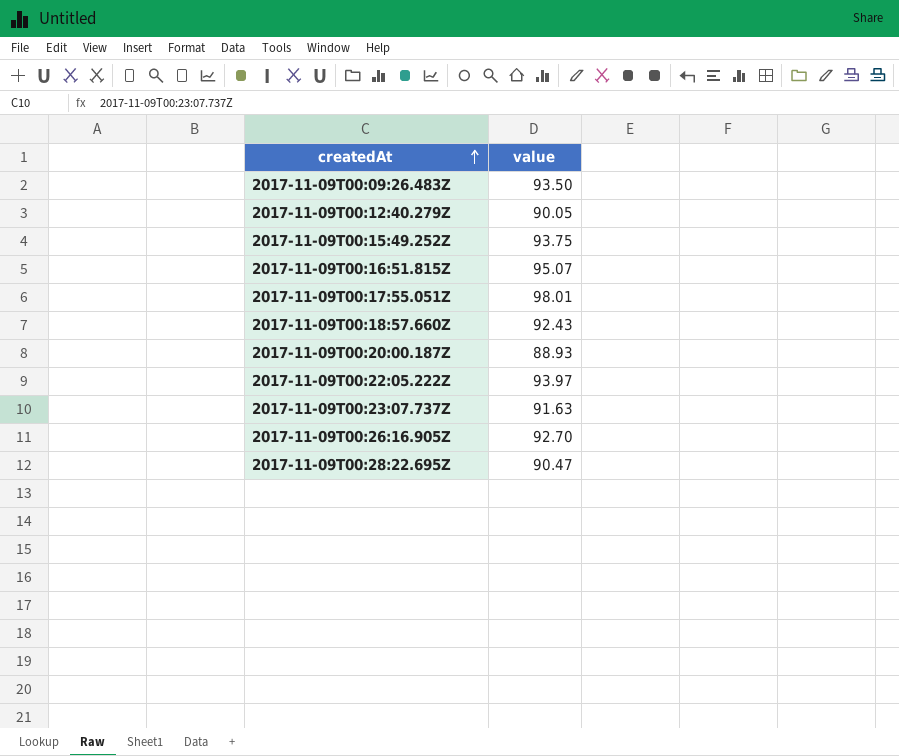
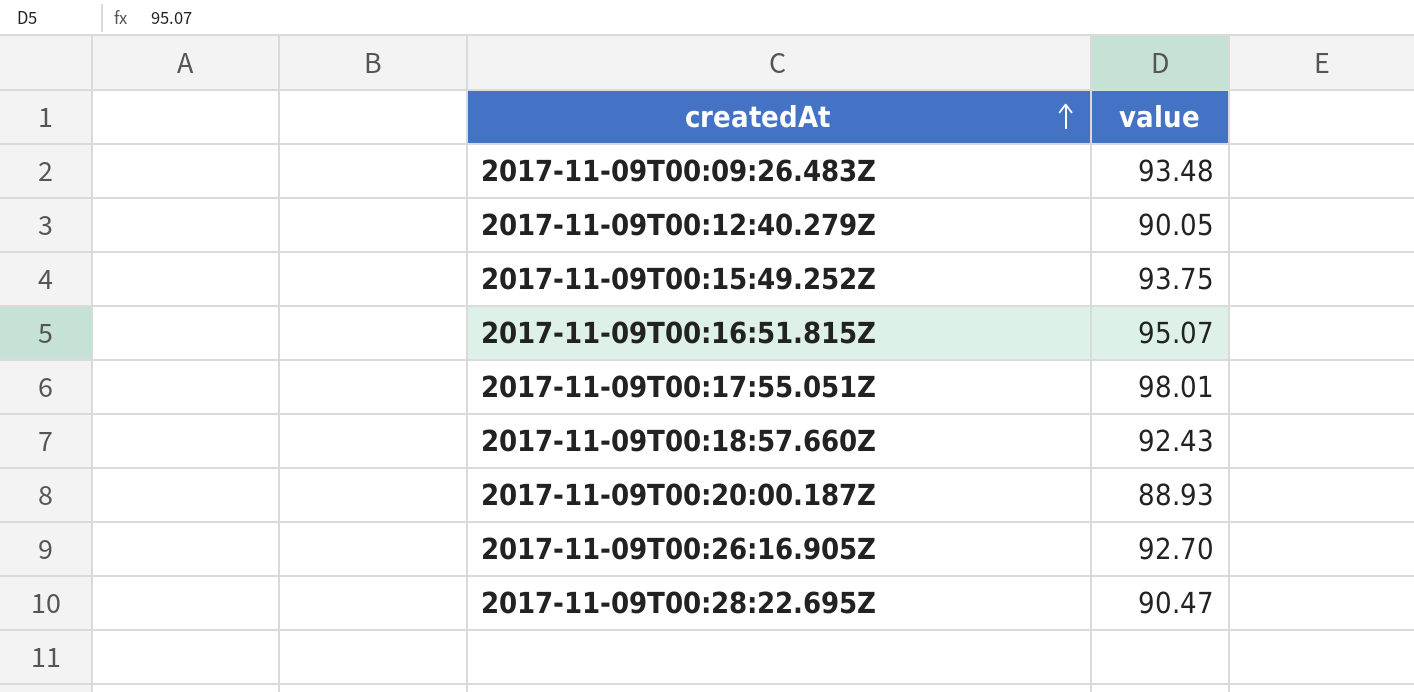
row 2017-11-09T00:22:05.222Z: 93.97 -> none
row 2017-11-09T00:23:07.737Z: 91.63 -> none
2017-11-09T00:09:26.483Z | value: 93.50 -> 93.48

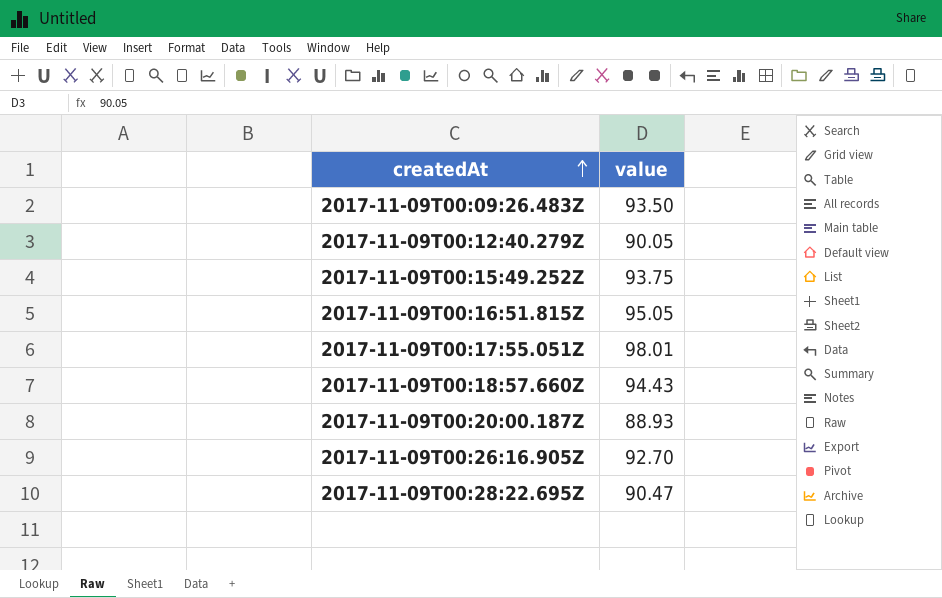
2017-11-09T00:09:26.483Z | value: 93.48 -> 93.50
2017-11-09T00:16:51.815Z | value: 95.07 -> 95.05
2017-11-09T00:18:57.660Z | value: 92.43 -> 94.43

